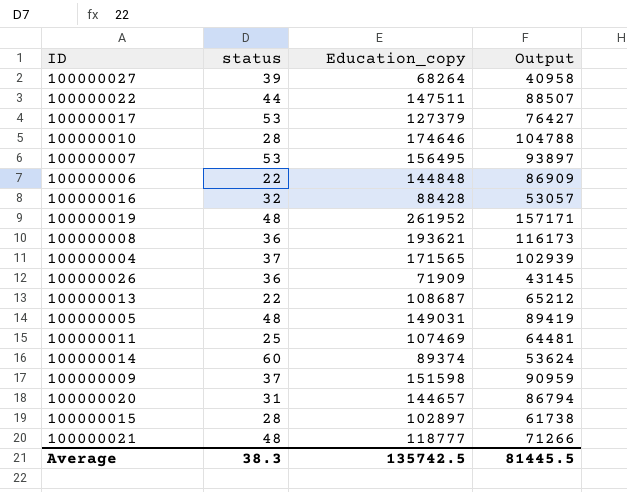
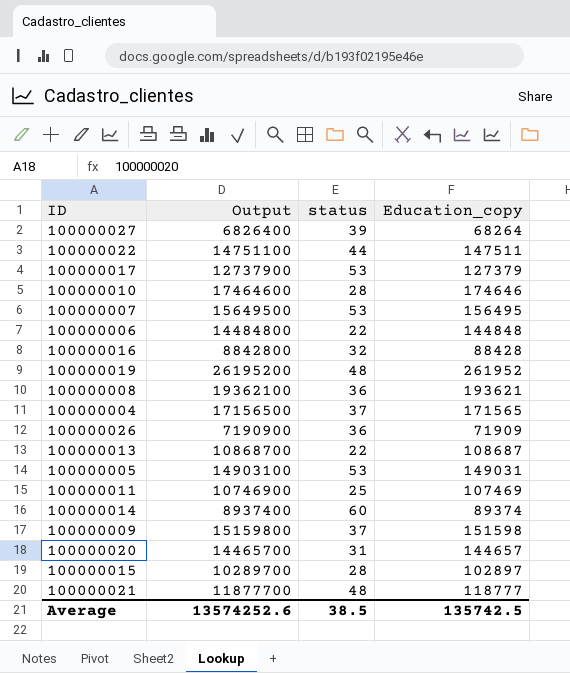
column Output | formula: [Education_copy] * 0.6 -> [Education_copy] * 100
column Output | position: 4 -> 2
100000005 | status: 48 -> 53
Average | Output: 81445.5 -> 13574252.6
Average | status: 38.3 -> 38.5

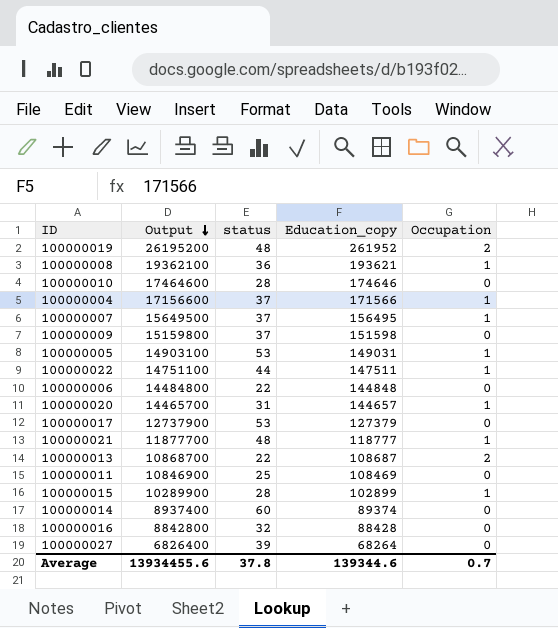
row order: none -> Output descending
column Occupation | position: none -> 5
row 100000026: 7190900 | 36 | 71909 -> none
100000004 | Output: 17156500 -> 17156600
100000004 | Education_copy: 171565 -> 171566
100000007 | status: 53 -> 37
100000011 | Output: 10746900 -> 10846900
100000011 | Education_copy: 107469 -> 108469
100000015 | Output: 10289700 -> 10289900
100000015 | Education_copy: 102897 -> 102899
Average | Output: 13574252.6 -> 13934455.6
Average | status: 38.5 -> 37.8
Average | Education_copy: 135742.5 -> 139344.6

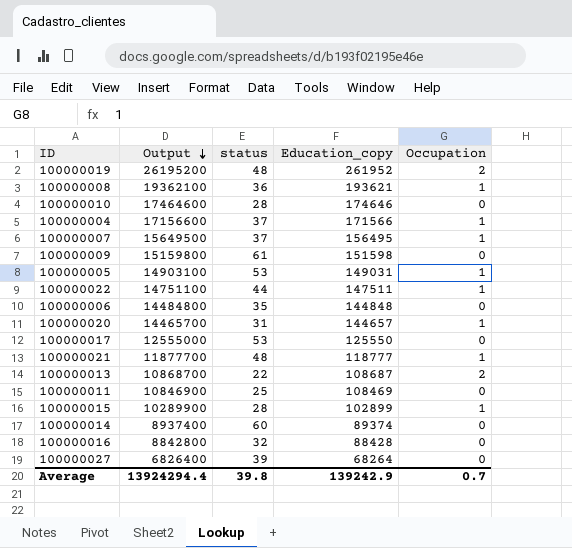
100000009 | status: 37 -> 61
100000006 | status: 22 -> 35
100000017 | Output: 12737900 -> 12555000
100000017 | Education_copy: 127379 -> 125550
Average | Output: 13934455.6 -> 13924294.4
Average | status: 37.8 -> 39.8
Average | Education_copy: 139344.6 -> 139242.9

